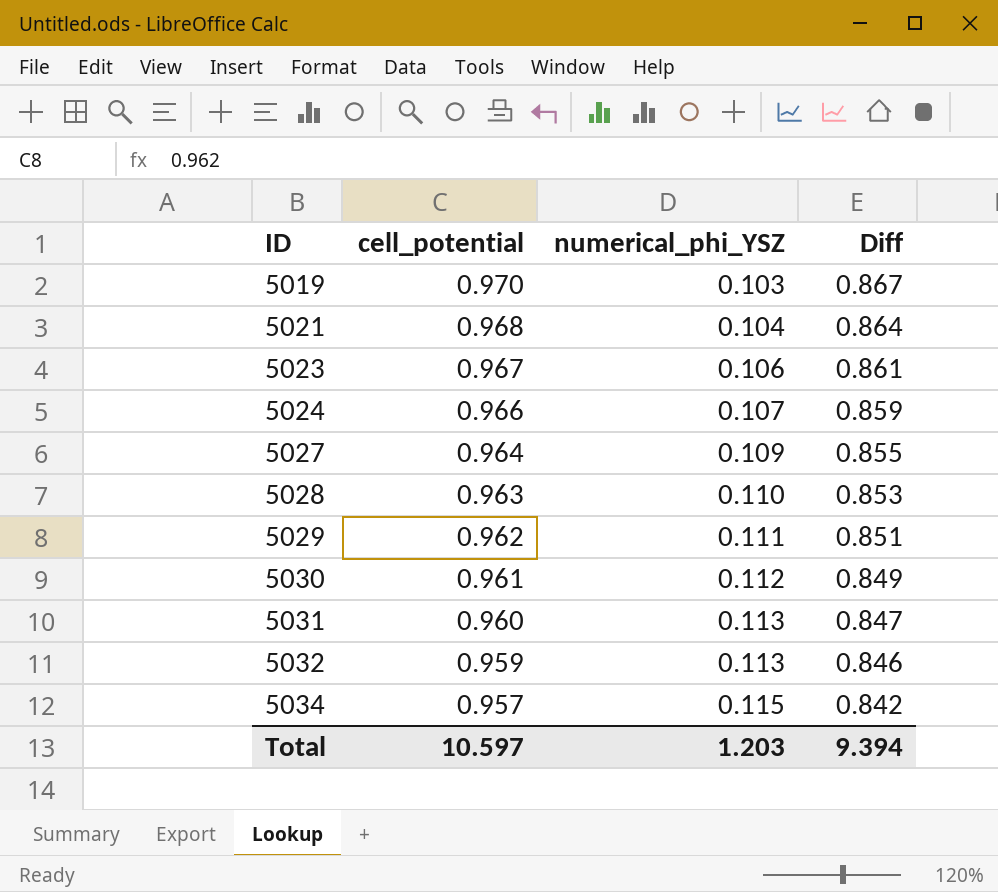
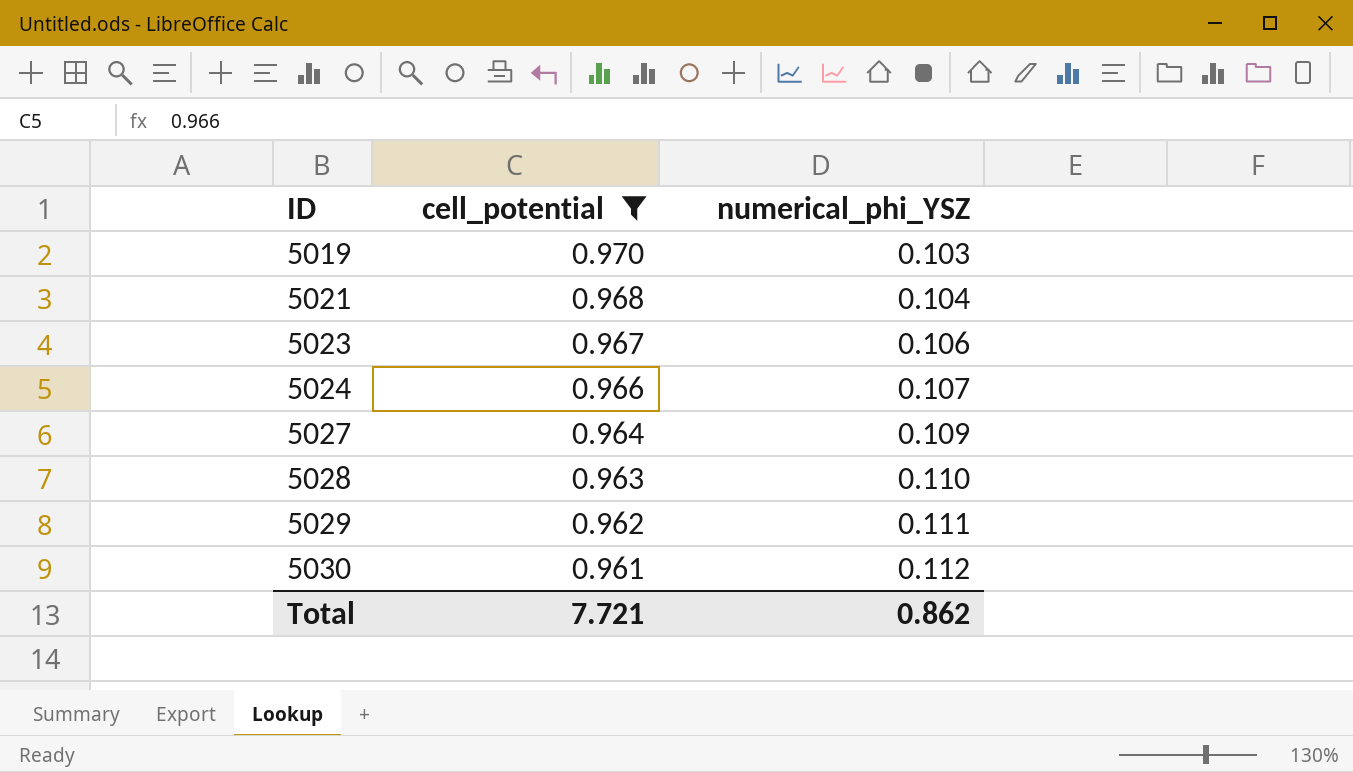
filter: none -> cell_potential >= 0.961
column Diff | formula: [cell_potential] - [numerical_phi_YSZ] -> none
Total | cell_potential: 10.597 -> 7.721
Total | numerical_phi_YSZ: 1.203 -> 0.862

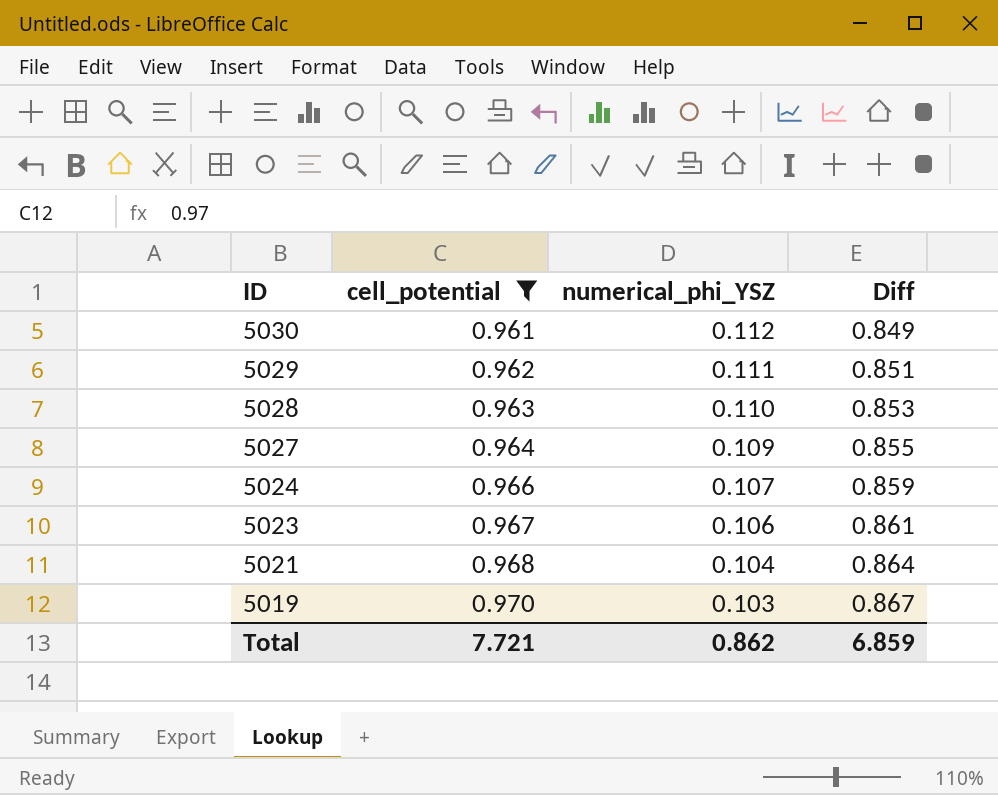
row order: ID ascending -> ID descending
column Diff | formula: none -> [cell_potential] - [numerical_phi_YSZ]

